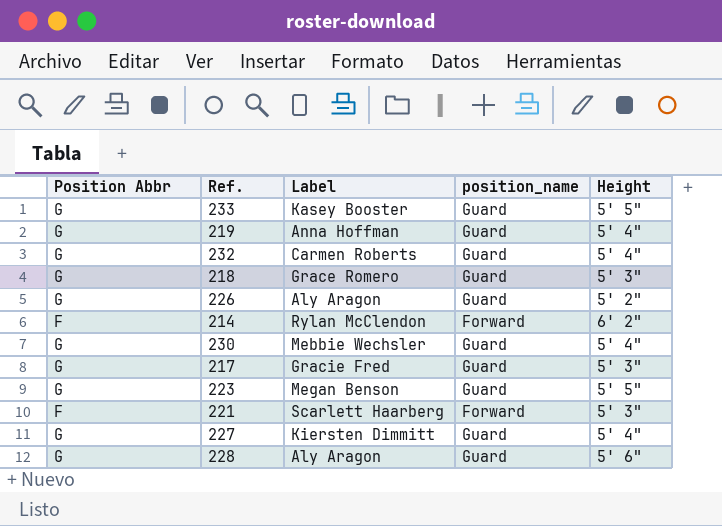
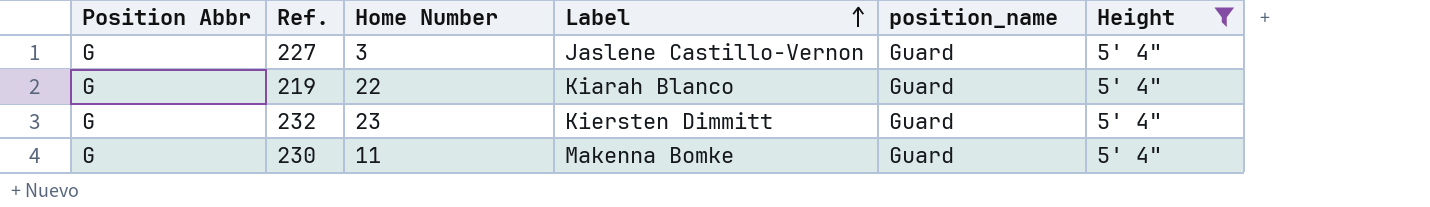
filter: none -> Height = 5' 4"
row order: none -> Label ascending
column Home Number | position: none -> 3
227 | Label: Kiersten Dimmitt -> Jaslene Castillo-Vernon
219 | Label: Anna Hoffman -> Kiarah Blanco
232 | Label: Carmen Roberts -> Kiersten Dimmitt
230 | Label: Mebbie Wechsler -> Makenna Bomke

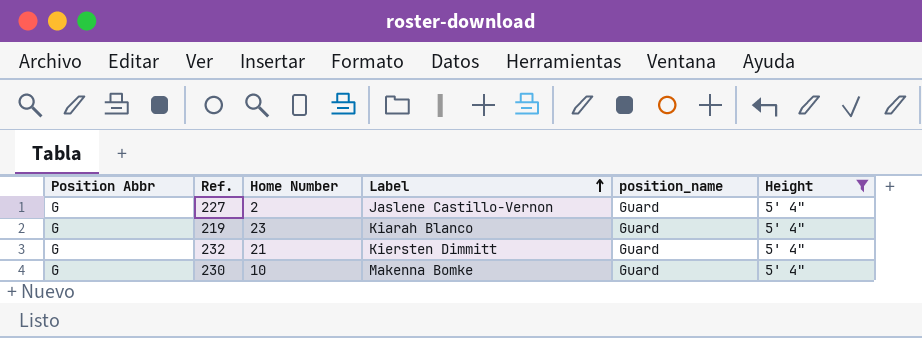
227 | Home Number: 3 -> 2
219 | Home Number: 22 -> 23
232 | Home Number: 23 -> 21
230 | Home Number: 11 -> 10

